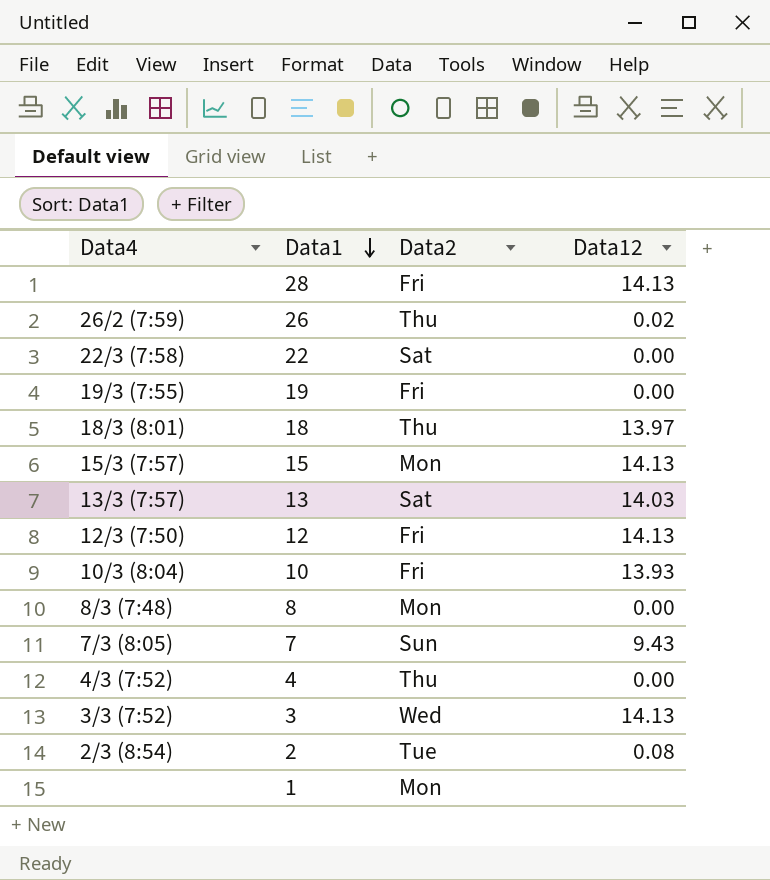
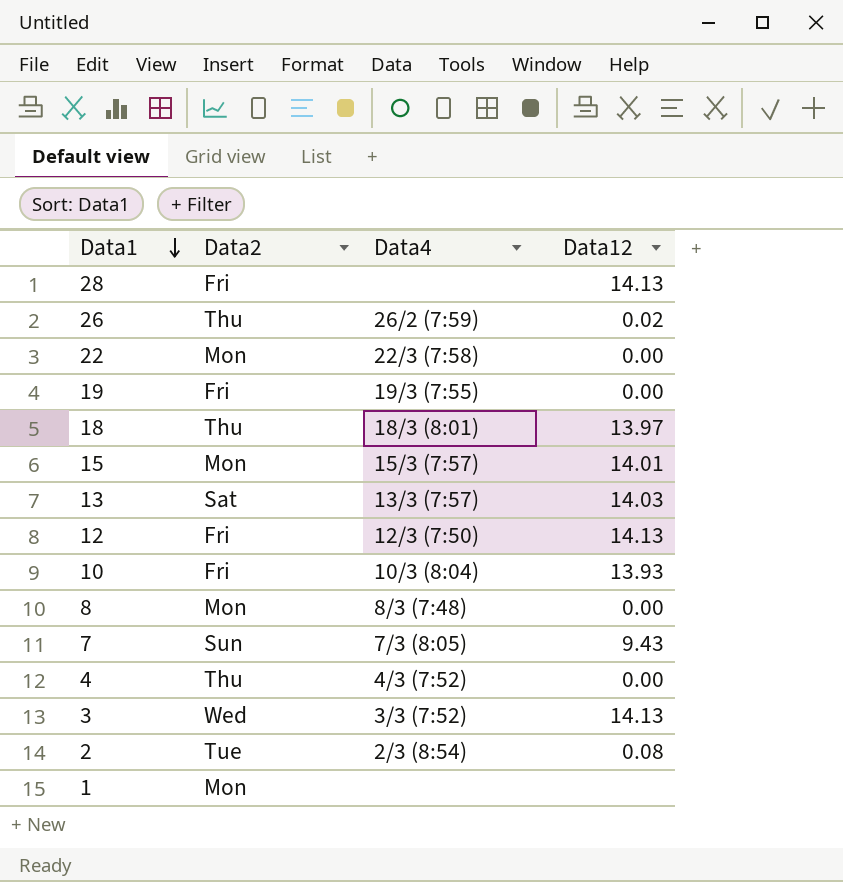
column Data4 | position: 1 -> 3
22 | Data2: Sat -> Mon
15 | Data12: 14.13 -> 14.01

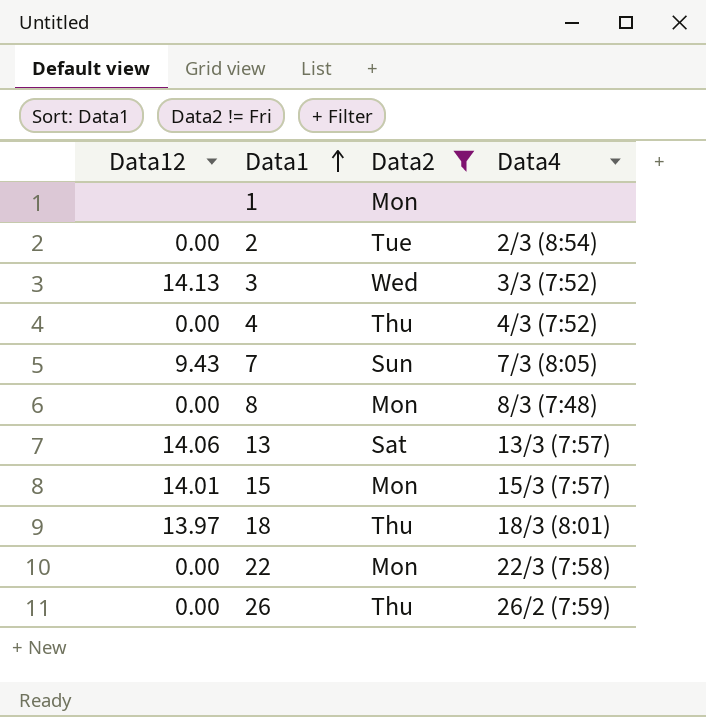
filter: none -> Data2 != Fri
row order: Data1 descending -> Data1 ascending
column Data12 | position: 4 -> 1
2 | Data12: 0.08 -> 0.00
13 | Data12: 14.03 -> 14.06
26 | Data12: 0.02 -> 0.00

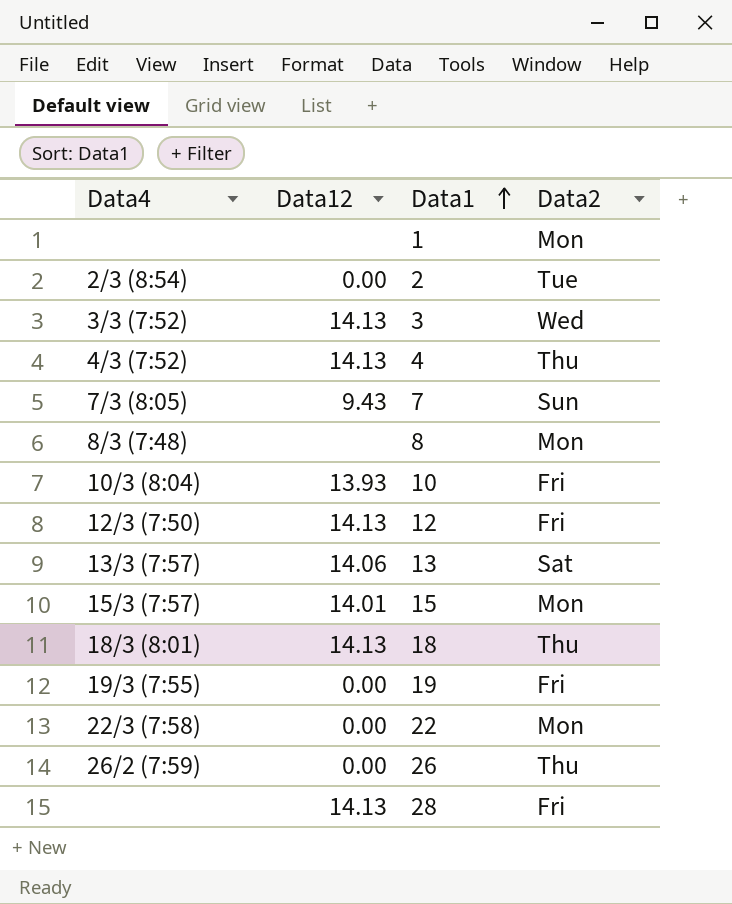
filter: Data2 != Fri -> none
column Data4 | position: 4 -> 1
4 | Data12: 0.00 -> 14.13
8 | Data12: 0.00 -> none
18 | Data12: 13.97 -> 14.13

